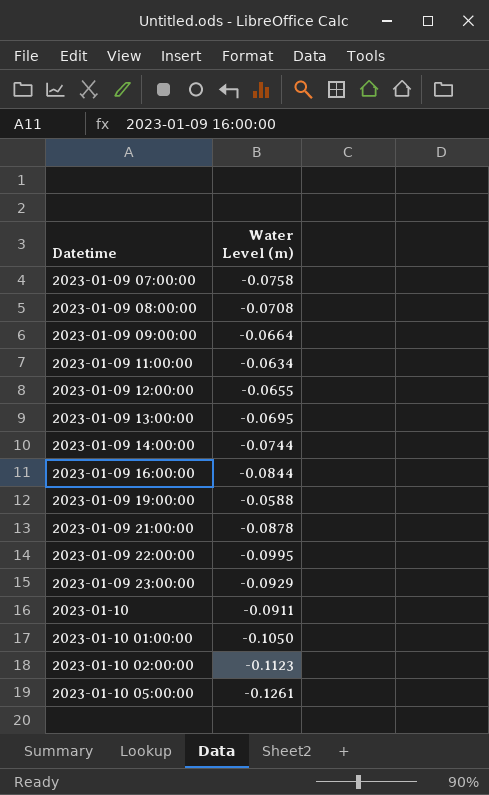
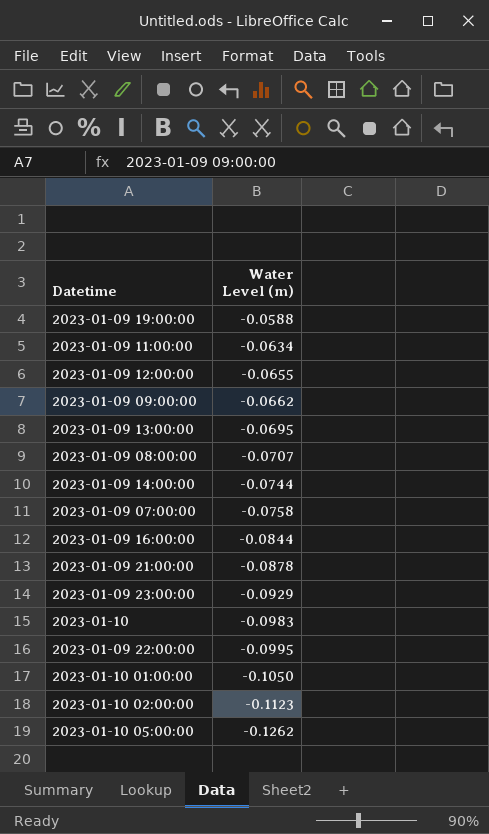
row order: Datetime ascending -> Water Level (m) descending
2023-01-09 09:00:00 | Water Level (m): -0.0664 -> -0.0662
2023-01-09 08:00:00 | Water Level (m): -0.0708 -> -0.0707
2023-01-10 | Water Level (m): -0.0911 -> -0.0983
2023-01-10 05:00:00 | Water Level (m): -0.1261 -> -0.1262

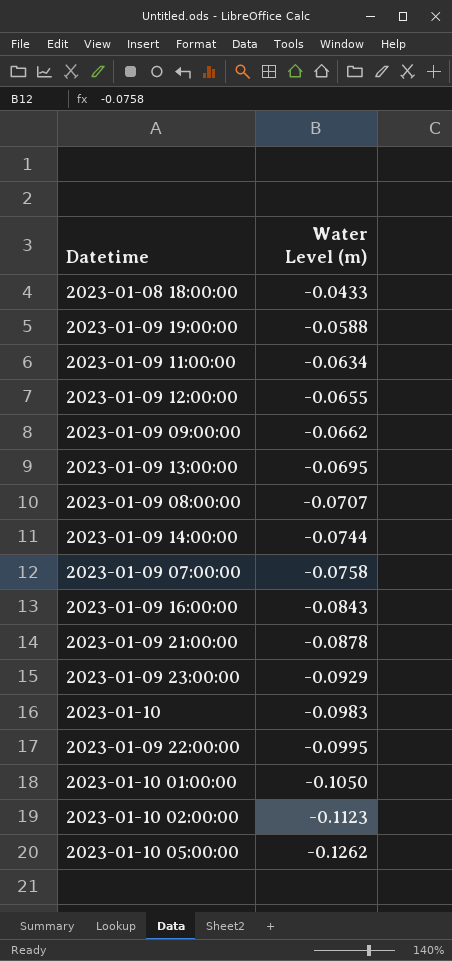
row 2023-01-08 18:00:00: none -> -0.0433
2023-01-09 16:00:00 | Water Level (m): -0.0844 -> -0.0843

